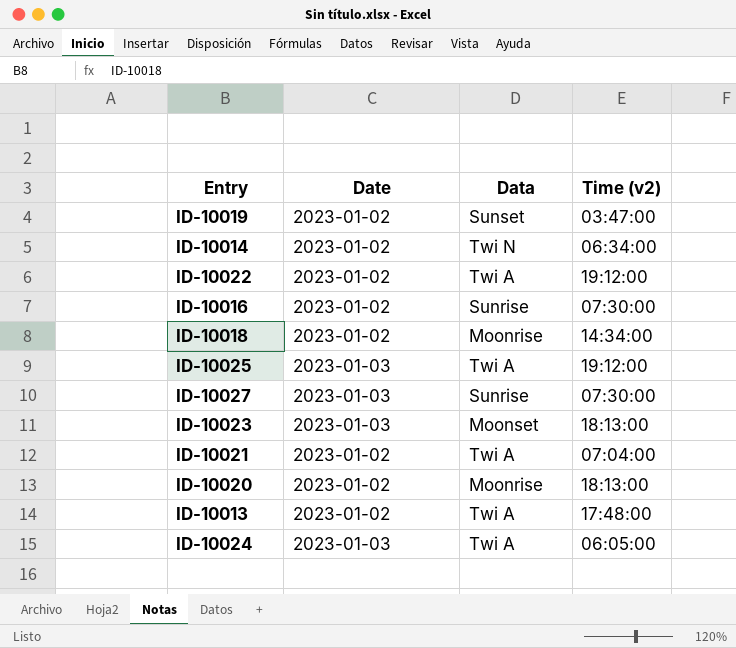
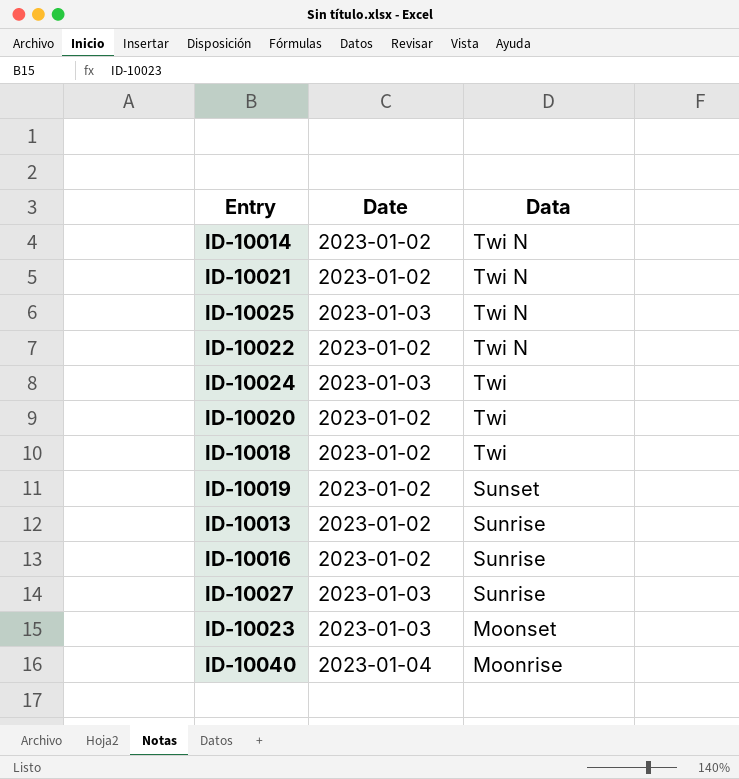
row order: none -> Data descending
column Time (v2) | position: 4 -> none
ID-10021 | Data: Twi A -> Twi N
ID-10025 | Data: Twi A -> Twi N
ID-10022 | Data: Twi A -> Twi N
ID-10024 | Data: Twi A -> Twi
ID-10020 | Data: Moonrise -> Twi
ID-10018 | Data: Moonrise -> Twi
ID-10013 | Data: Twi A -> Sunrise
row ID-10040: none -> 2023-01-04 | Moonrise

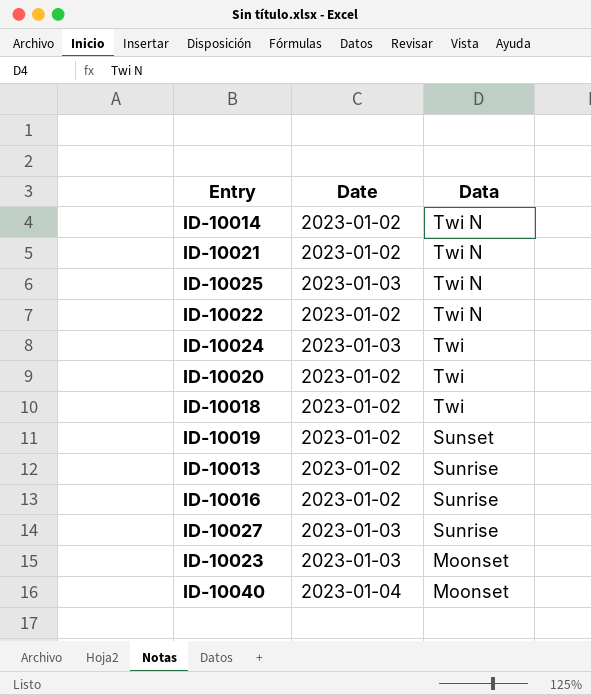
ID-10040 | Data: Moonrise -> Moonset

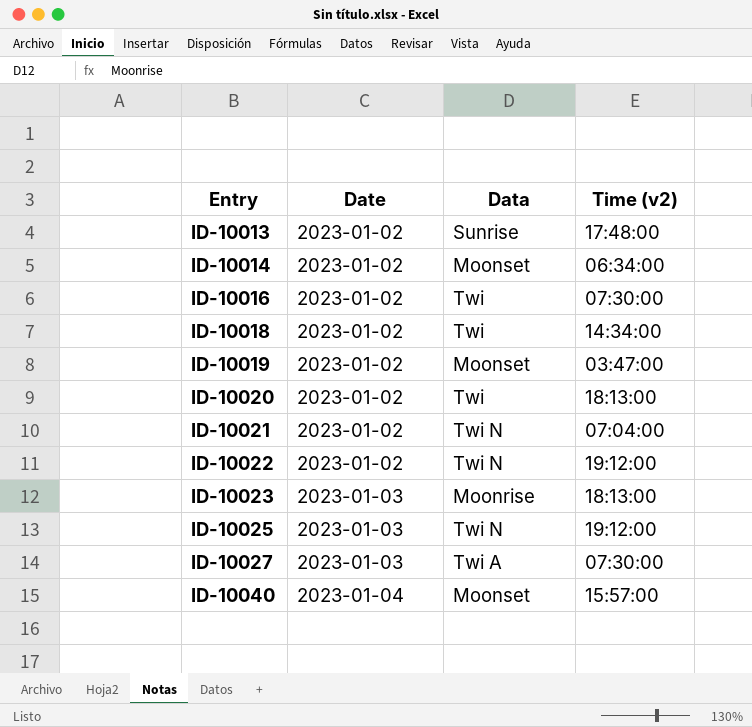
row order: Data descending -> Entry ascending
column Time (v2) | position: none -> 4
row ID-10024: 2023-01-03 | Twi -> none
ID-10014 | Data: Twi N -> Moonset
ID-10016 | Data: Sunrise -> Twi
ID-10019 | Data: Sunset -> Moonset
ID-10023 | Data: Moonset -> Moonrise
ID-10027 | Data: Sunrise -> Twi A

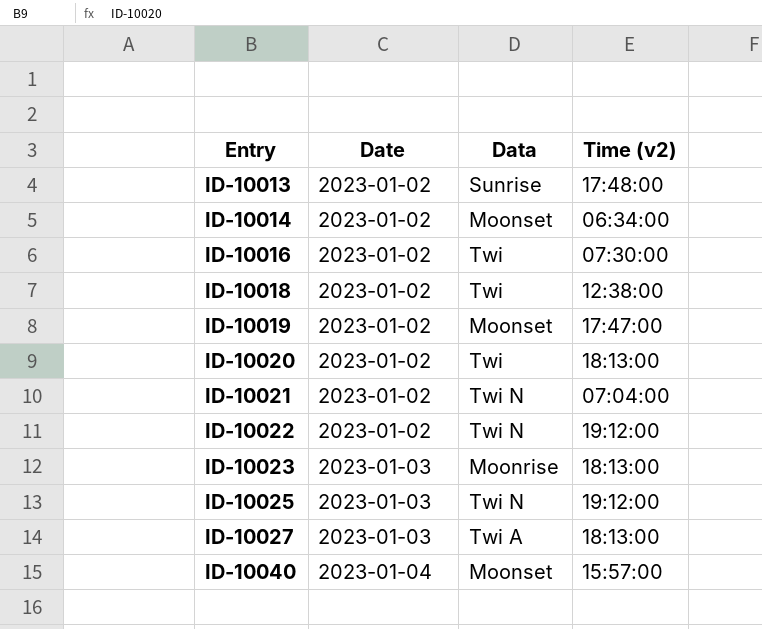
ID-10018 | Time (v2): 14:34:00 -> 12:38:00
ID-10019 | Time (v2): 03:47:00 -> 17:47:00
ID-10027 | Time (v2): 07:30:00 -> 18:13:00

